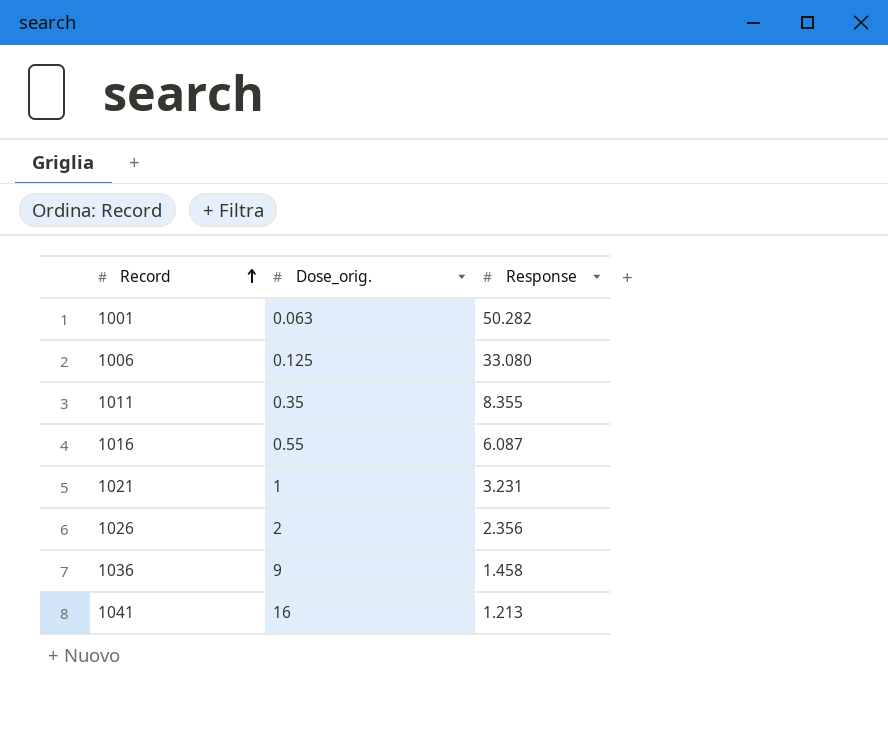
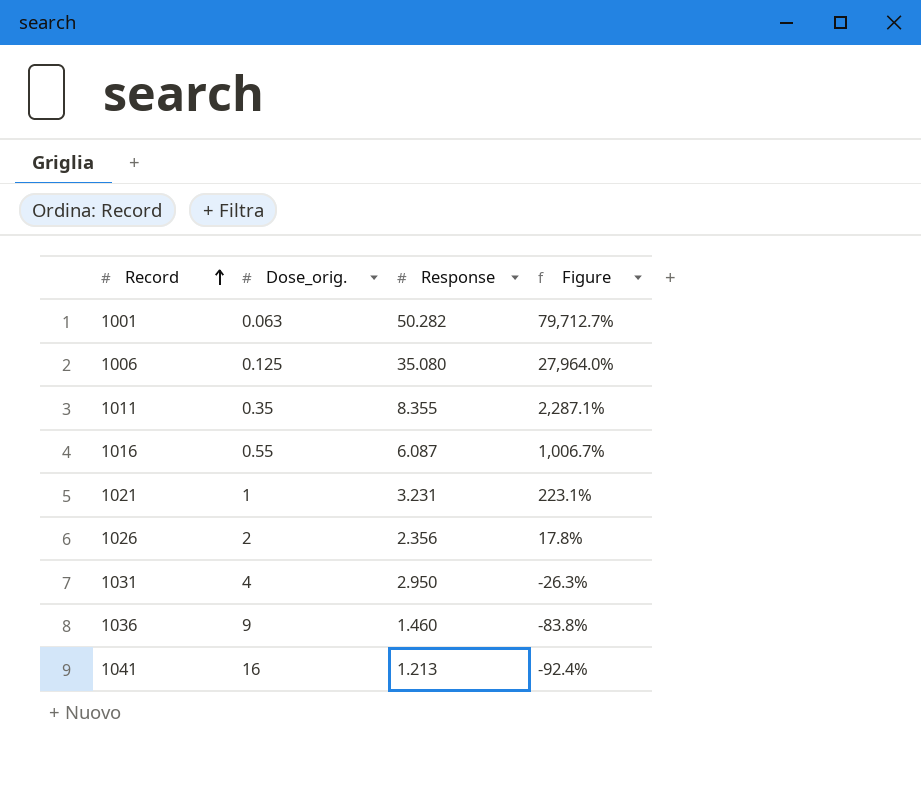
column Figure | formula: none -> ([Response] - [Dose_orig.]) / [Dose_orig.]
1006 | Response: 33.080 -> 35.080
row 1031: none -> 4 | 2.950 | -26.3%
1036 | Response: 1.458 -> 1.460

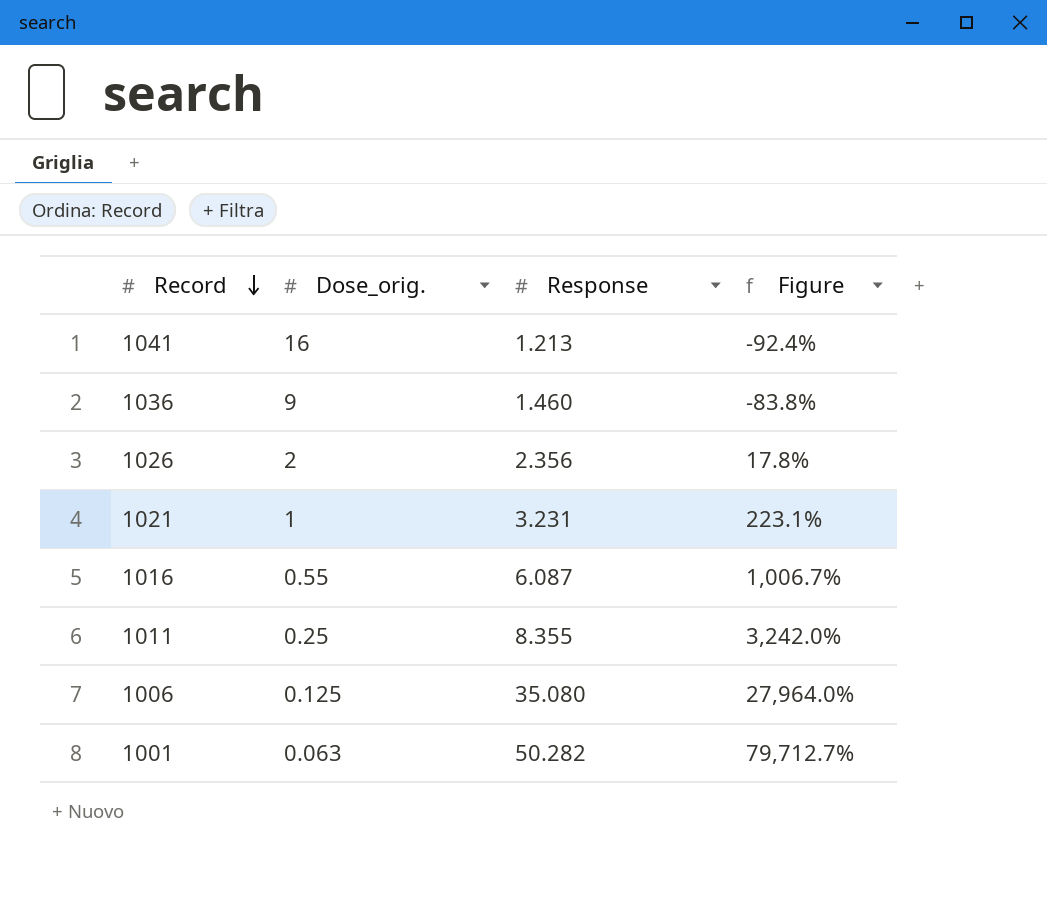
row order: Record ascending -> Record descending
row 1031: 4 | 2.950 | -26.3% -> none
1011 | Dose_orig.: 0.35 -> 0.25
1011 | Figure: 2,287.1% -> 3,242.0%

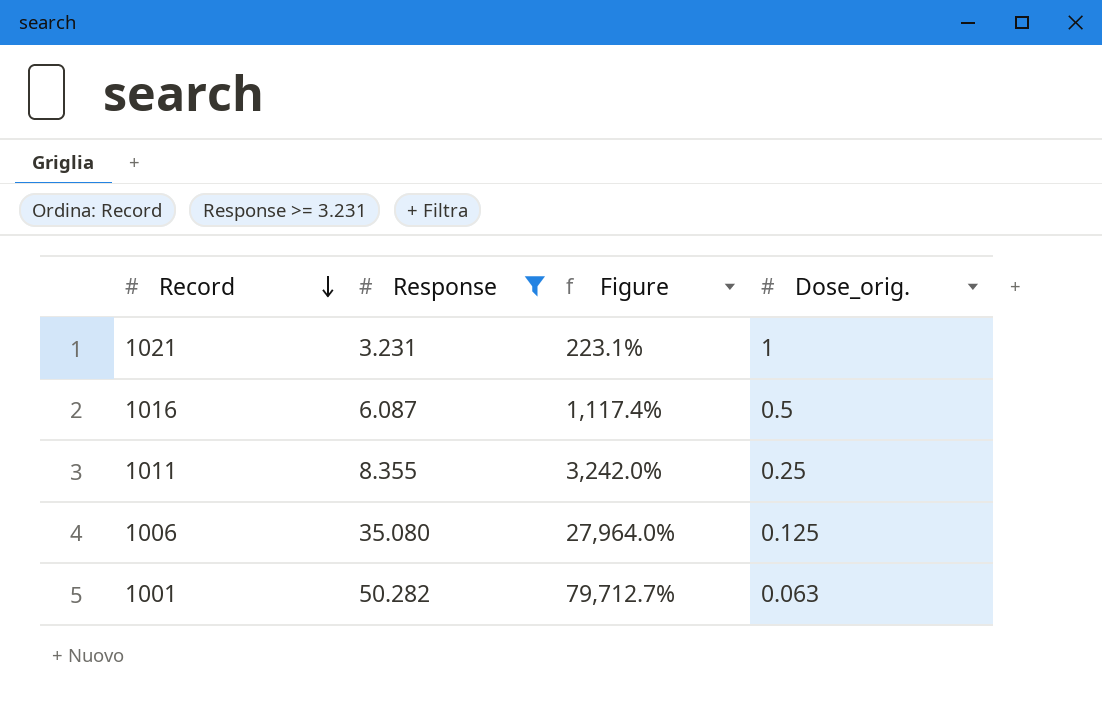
filter: none -> Response >= 3.231
column Dose_orig. | position: 2 -> 4
1016 | Figure: 1,006.7% -> 1,117.4%
1016 | Dose_orig.: 0.55 -> 0.5

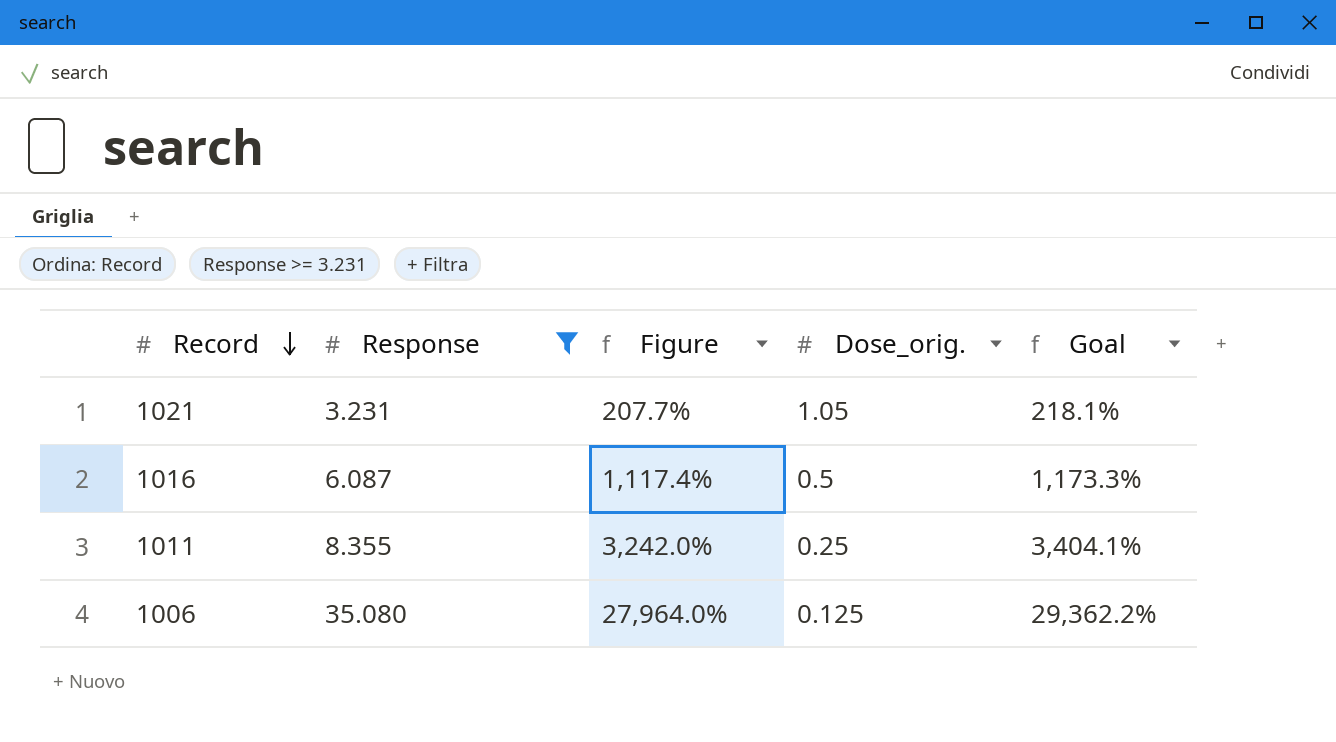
column Goal | formula: none -> [Figure] * 1.05
row 1001: 50.282 | 79,712.7% | 0.063 -> none
1021 | Figure: 223.1% -> 207.7%
1021 | Dose_orig.: 1 -> 1.05

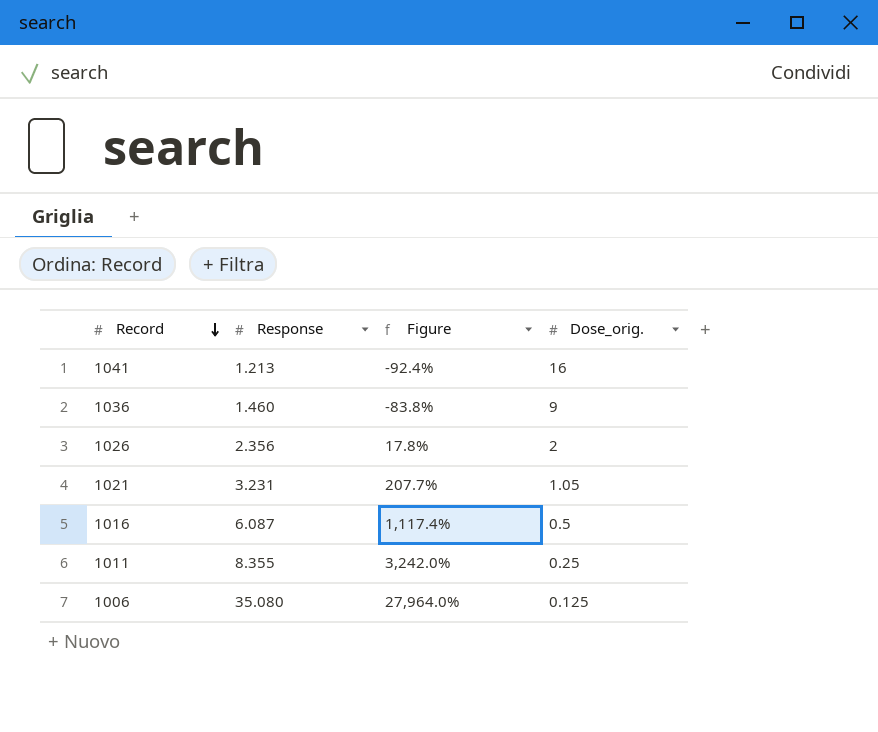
filter: Response >= 3.231 -> none
column Goal | formula: [Figure] * 1.05 -> none

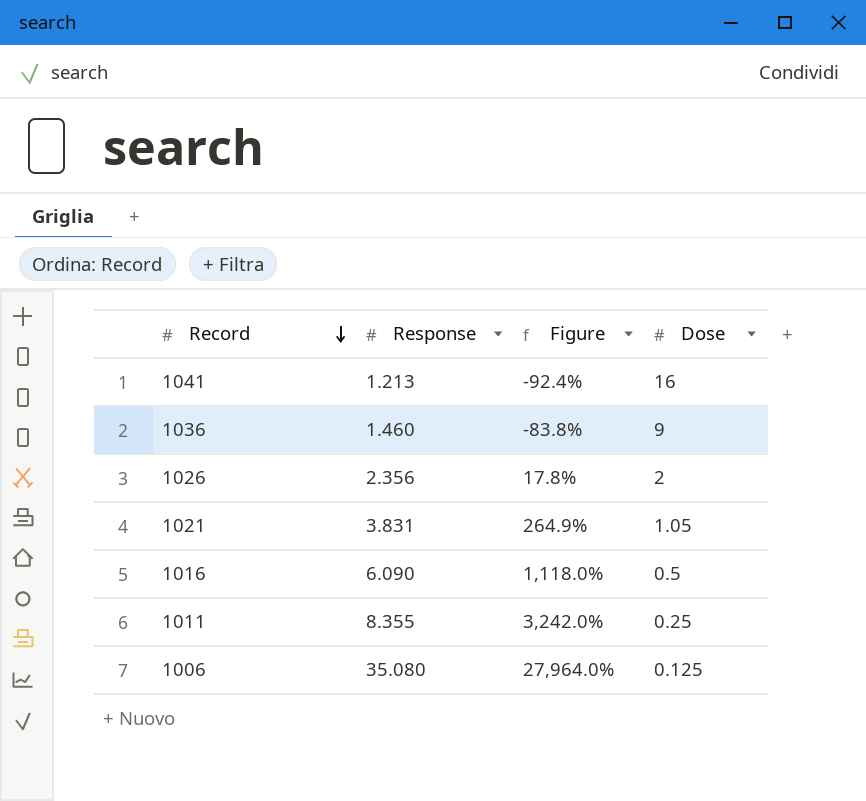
column name: Dose_orig. -> Dose
1021 | Response: 3.231 -> 3.831
1021 | Figure: 207.7% -> 264.9%
1016 | Response: 6.087 -> 6.090
1016 | Figure: 1,117.4% -> 1,118.0%

